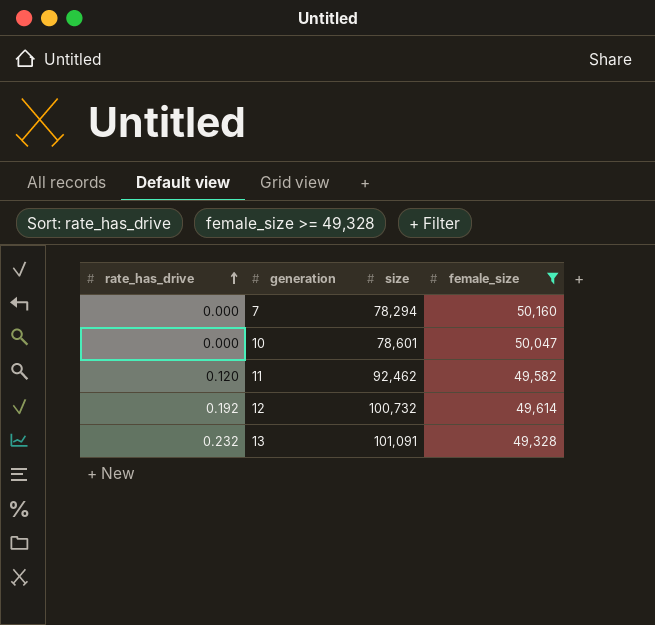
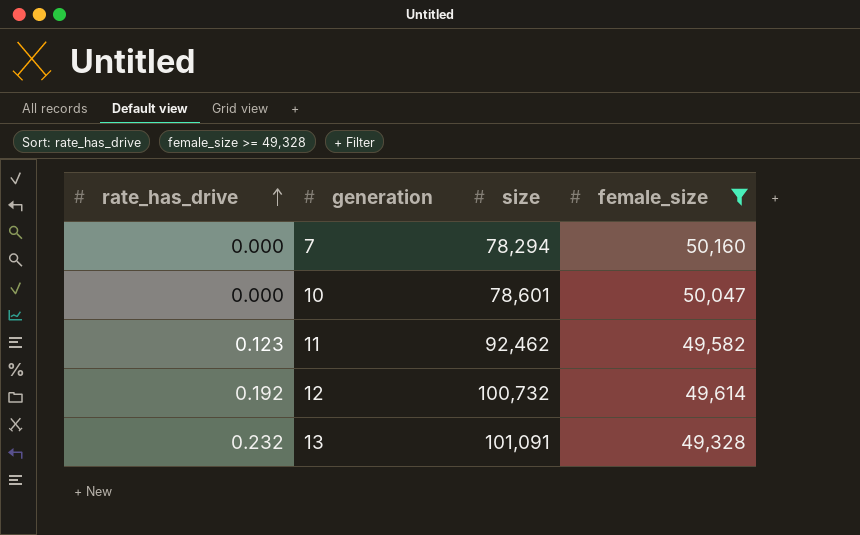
11 | rate_has_drive: 0.120 -> 0.123

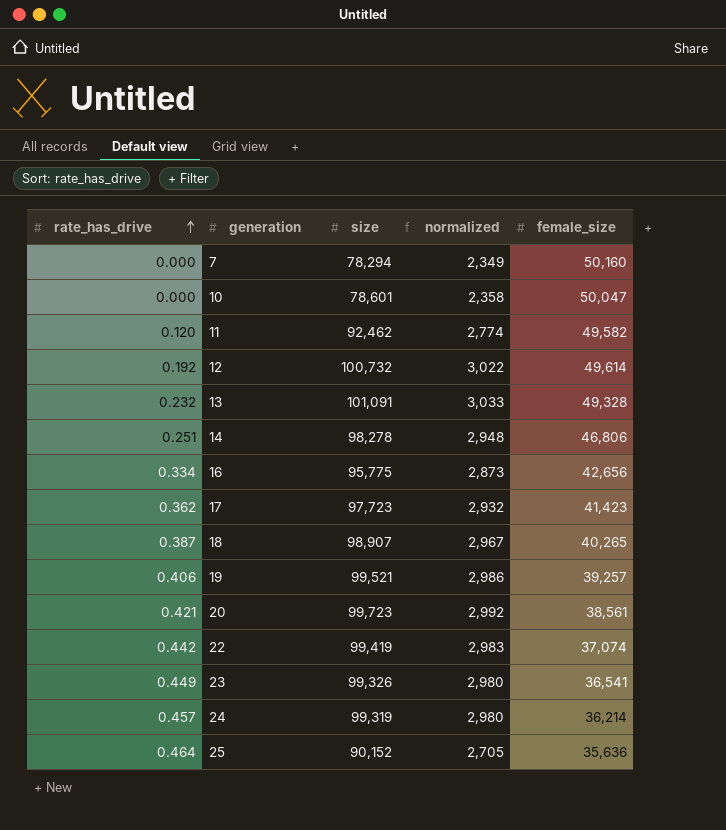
filter: female_size >= 49,328 -> none
column normalized | formula: none -> [size] * 0.03
11 | rate_has_drive: 0.123 -> 0.120

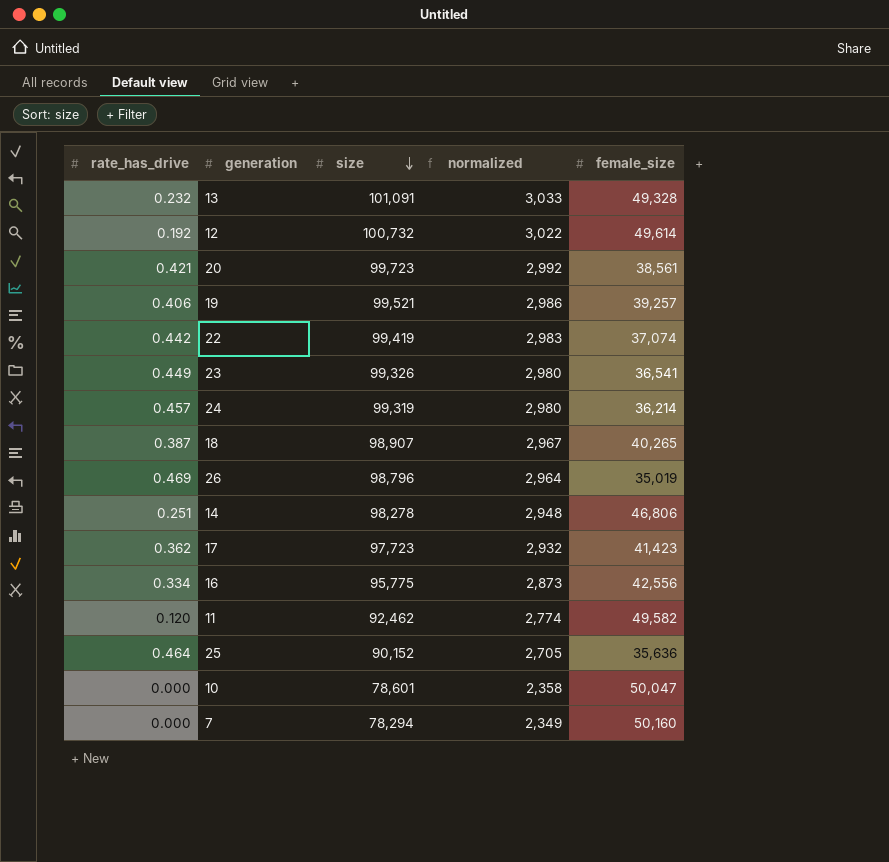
row order: rate_has_drive ascending -> size descending
row 26: none -> 0.469 | 98,796 | 2,964 | 35,019
16 | female_size: 42,656 -> 42,556

